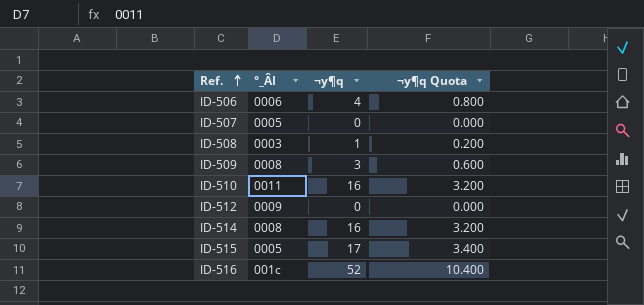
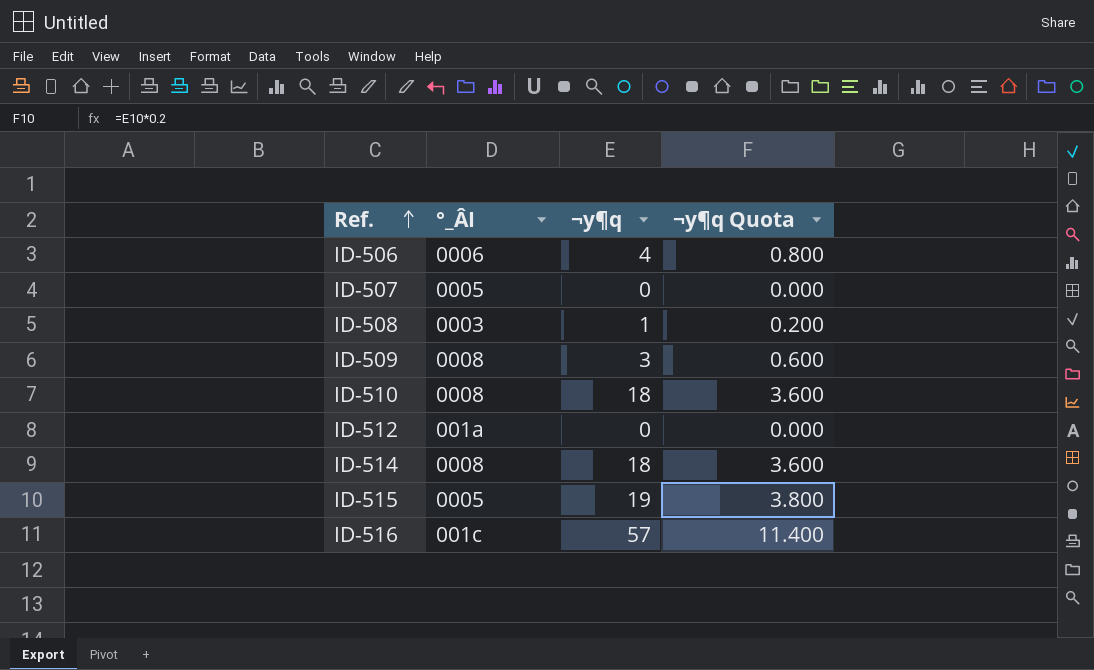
ID-510 | °_ÂI: 0011 -> 0008
ID-510 | ¬y¶q: 16 -> 18
ID-510 | ¬y¶q Quota: 3.200 -> 3.600
ID-512 | °_ÂI: 0009 -> 001a
ID-514 | ¬y¶q: 16 -> 18
ID-514 | ¬y¶q Quota: 3.200 -> 3.600
ID-515 | ¬y¶q: 17 -> 19
ID-515 | ¬y¶q Quota: 3.400 -> 3.800
ID-516 | ¬y¶q: 52 -> 57
ID-516 | ¬y¶q Quota: 10.400 -> 11.400

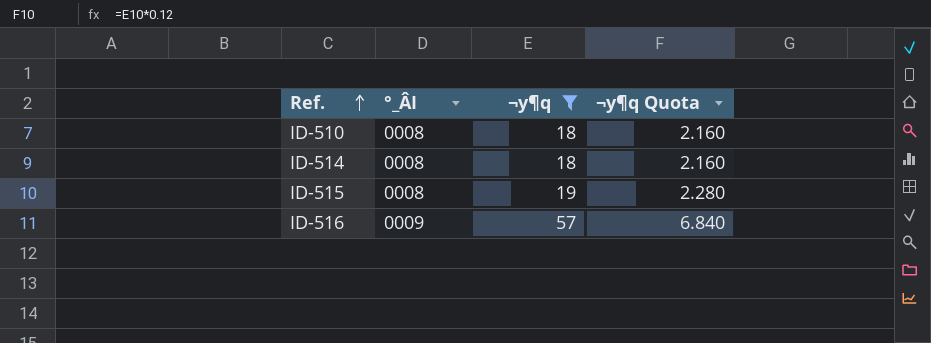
filter: none -> ¬y¶q >= 18
column ¬y¶q Quota | formula: [¬y¶q] * 0.2 -> [¬y¶q] * 0.12
ID-515 | °_ÂI: 0005 -> 0008
ID-516 | °_ÂI: 001c -> 0009

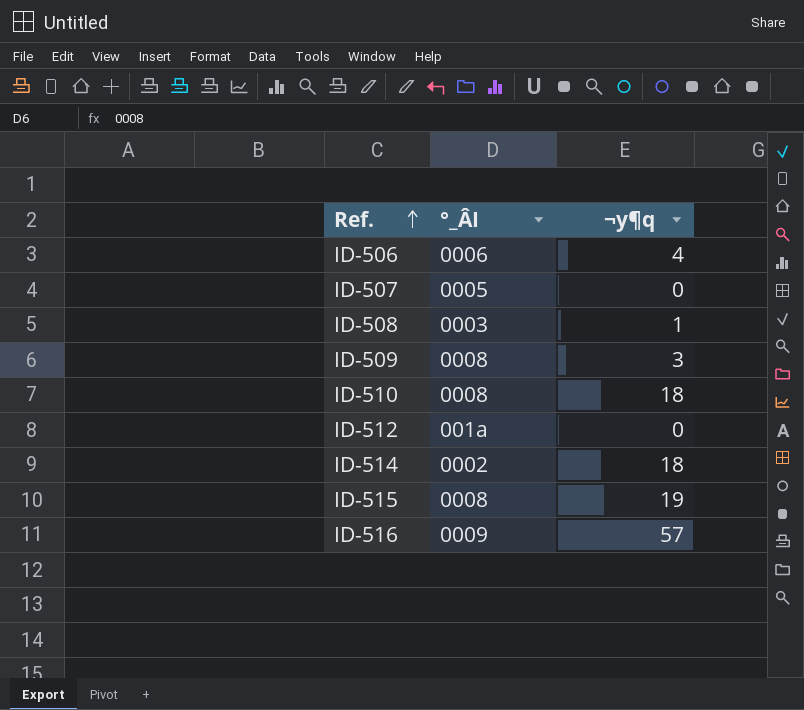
filter: ¬y¶q >= 18 -> none
column ¬y¶q Quota | formula: [¬y¶q] * 0.12 -> none
ID-514 | °_ÂI: 0008 -> 0002

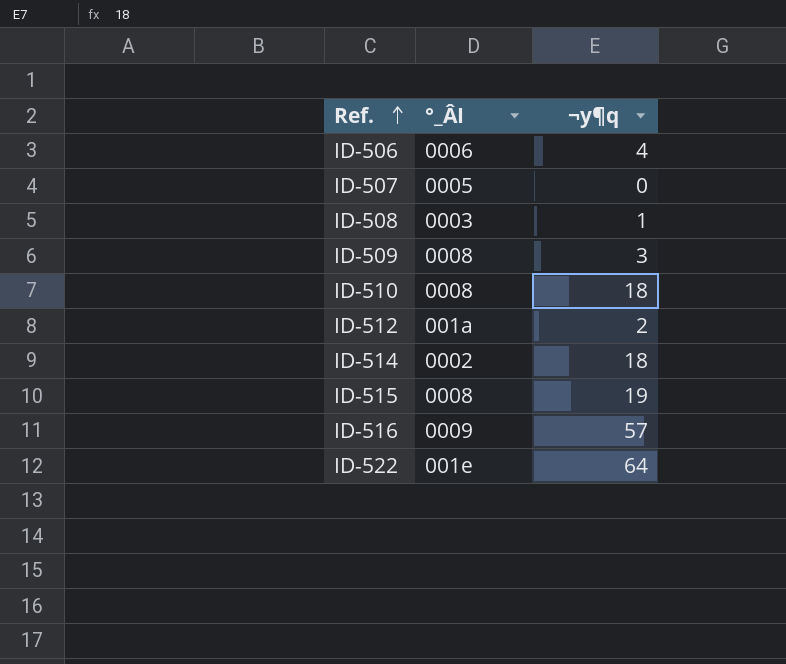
ID-512 | ¬y¶q: 0 -> 2
row ID-522: none -> 001e | 64

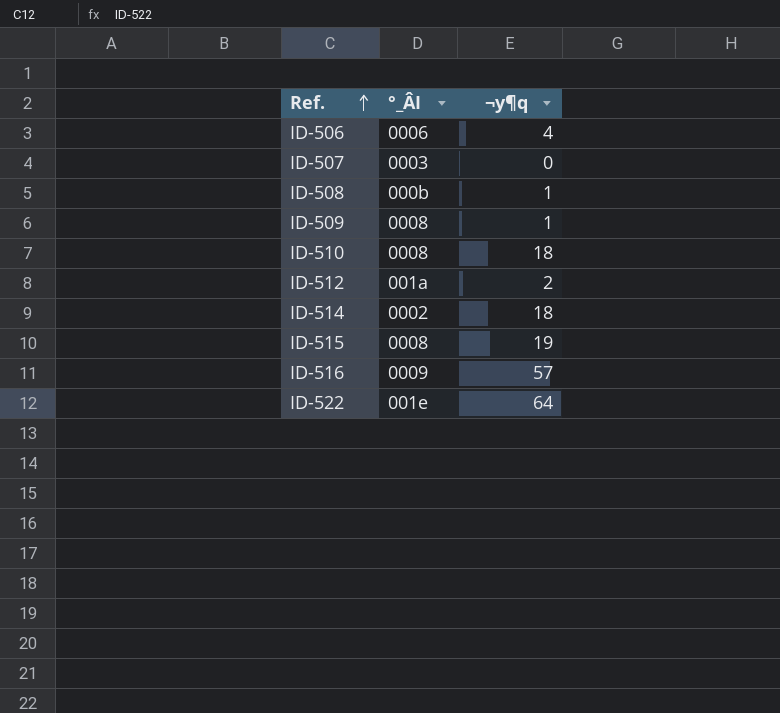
ID-507 | °_ÂI: 0005 -> 0003
ID-508 | °_ÂI: 0003 -> 000b
ID-509 | ¬y¶q: 3 -> 1

